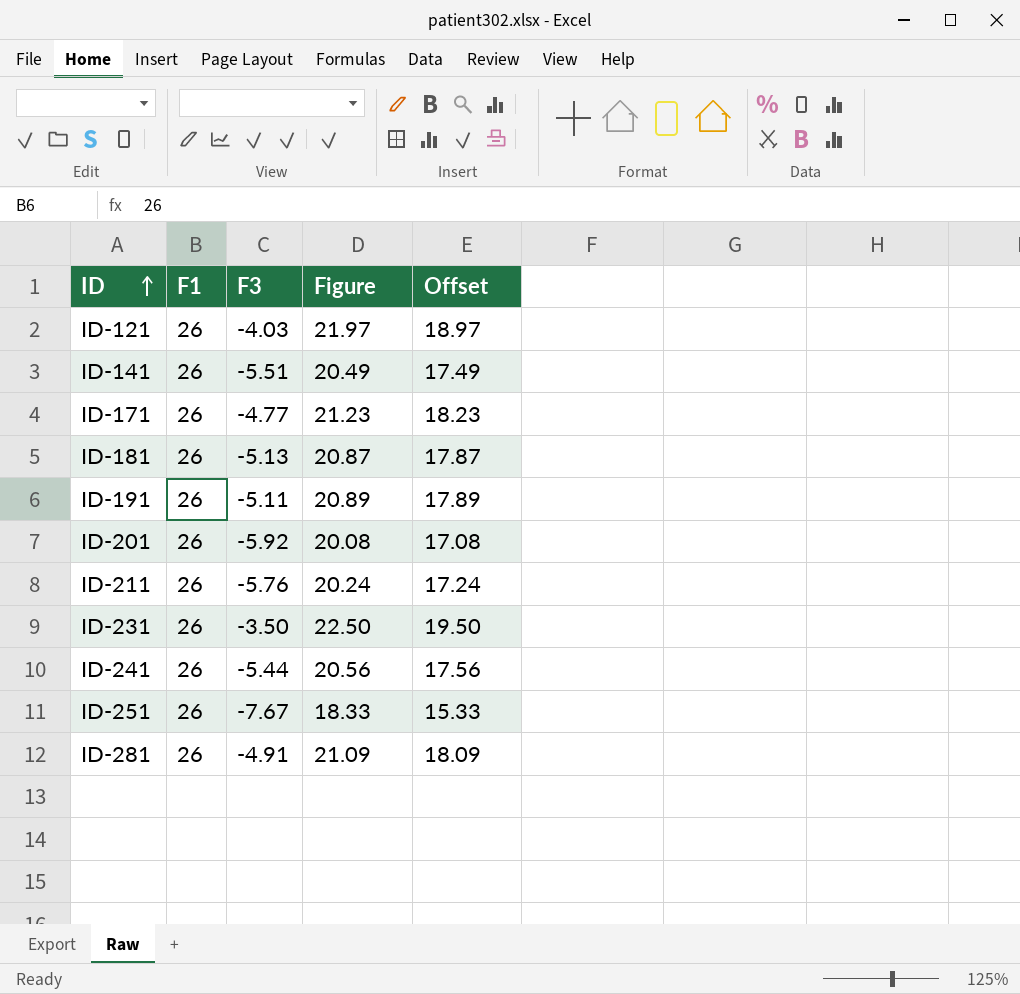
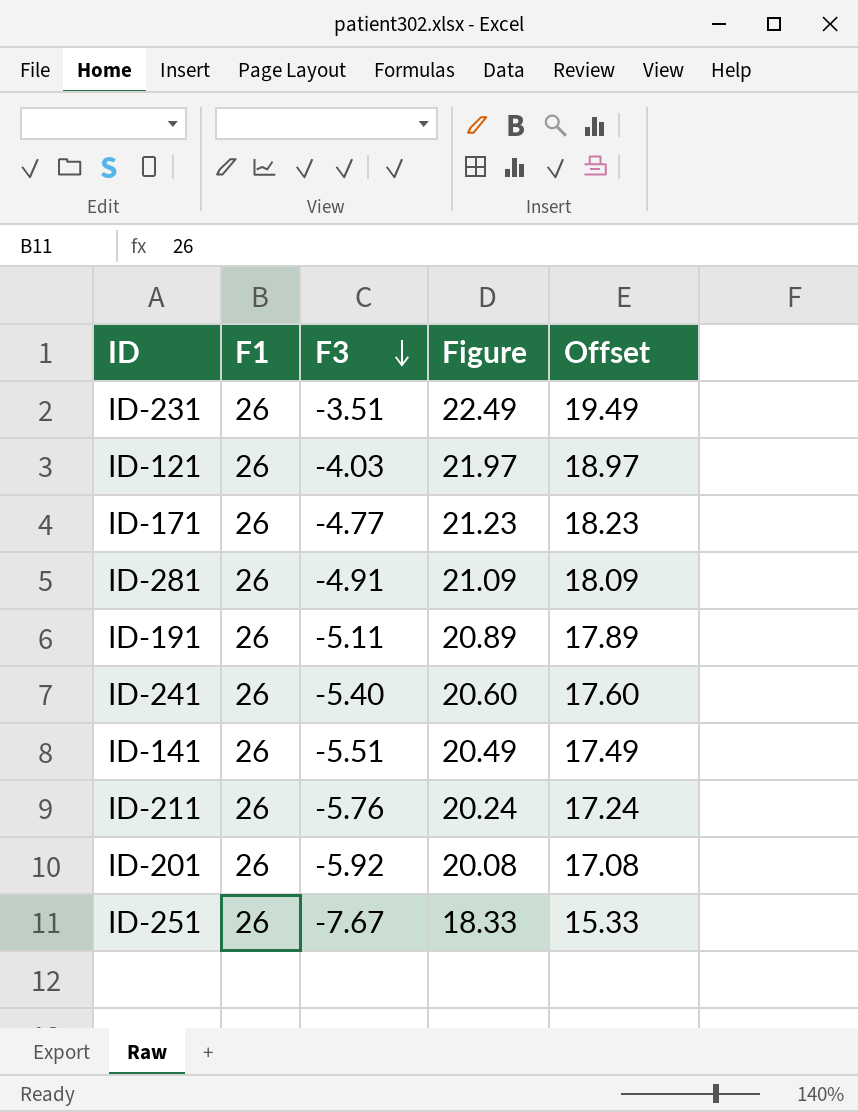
row order: ID ascending -> F3 descending
row ID-181: 26 | -5.13 | 20.87 | 17.87 -> none
ID-231 | F3: -3.50 -> -3.51
ID-231 | Figure: 22.50 -> 22.49
ID-231 | Offset: 19.50 -> 19.49
ID-241 | F3: -5.44 -> -5.40
ID-241 | Figure: 20.56 -> 20.60
ID-241 | Offset: 17.56 -> 17.60

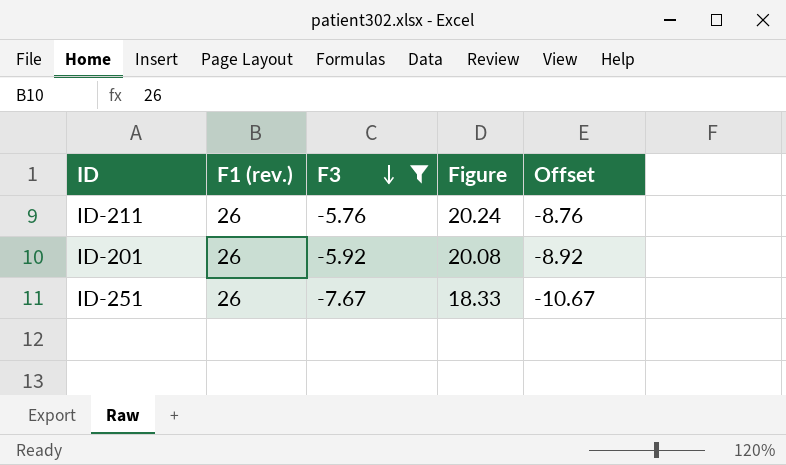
filter: none -> F3 <= -5.76
column name: F1 -> F1 (rev.)
column Offset | formula: [Figure] - 3 -> [F3] - 3

